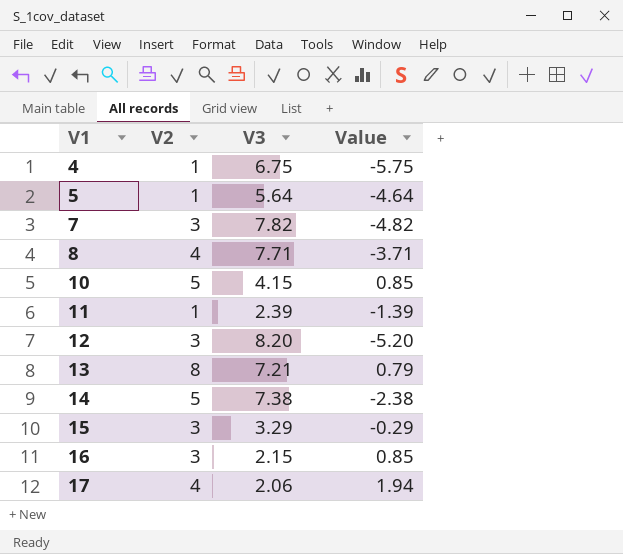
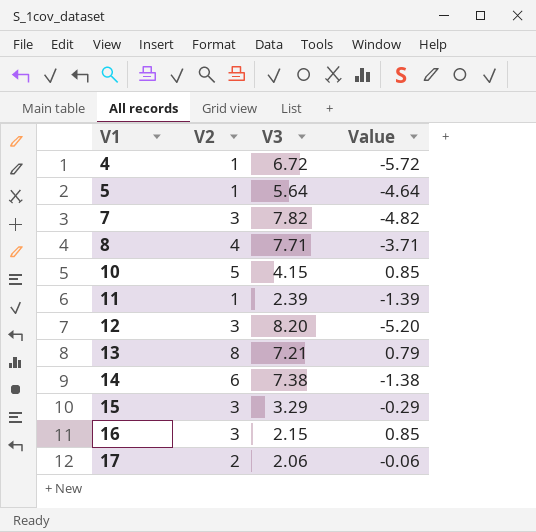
4 | V3: 6.75 -> 6.72
4 | Value: -5.75 -> -5.72
14 | V2: 5 -> 6
14 | Value: -2.38 -> -1.38
17 | V2: 4 -> 2
17 | Value: 1.94 -> -0.06

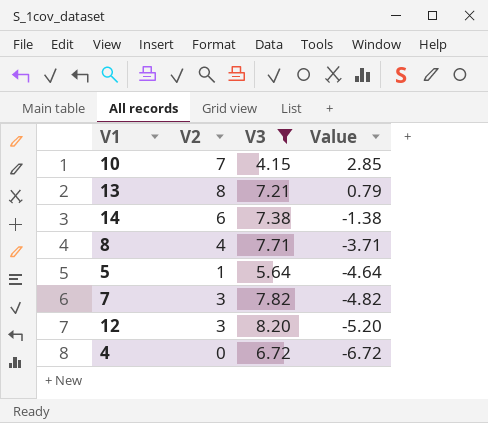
filter: none -> V3 >= 4.15
row order: V1 ascending -> Value descending
10 | V2: 5 -> 7
10 | Value: 0.85 -> 2.85
4 | V2: 1 -> 0
4 | Value: -5.72 -> -6.72

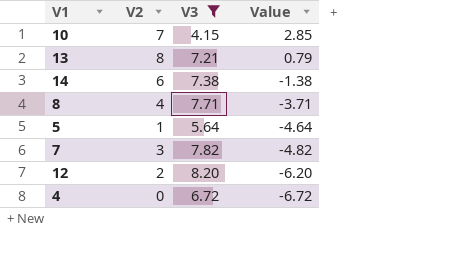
12 | V2: 3 -> 2
12 | Value: -5.20 -> -6.20

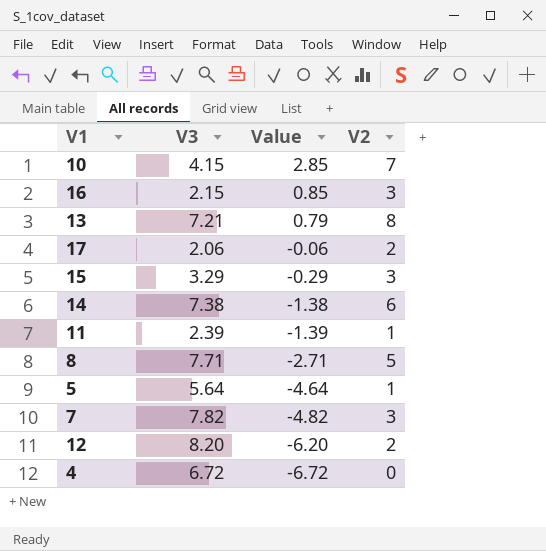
filter: V3 >= 4.15 -> none
column V2 | position: 2 -> 4
8 | Value: -3.71 -> -2.71
8 | V2: 4 -> 5

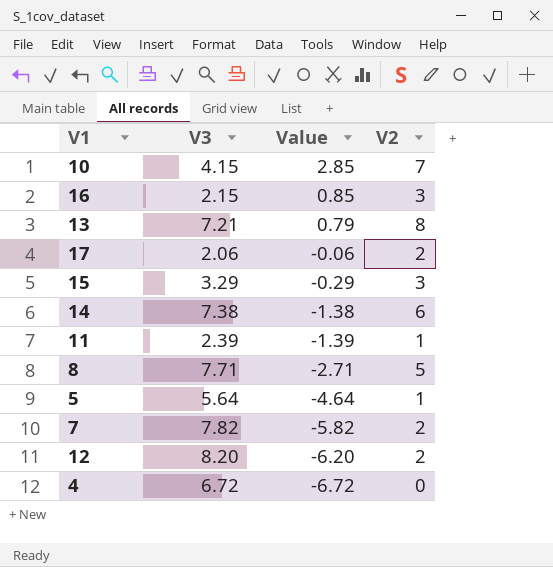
7 | Value: -4.82 -> -5.82
7 | V2: 3 -> 2

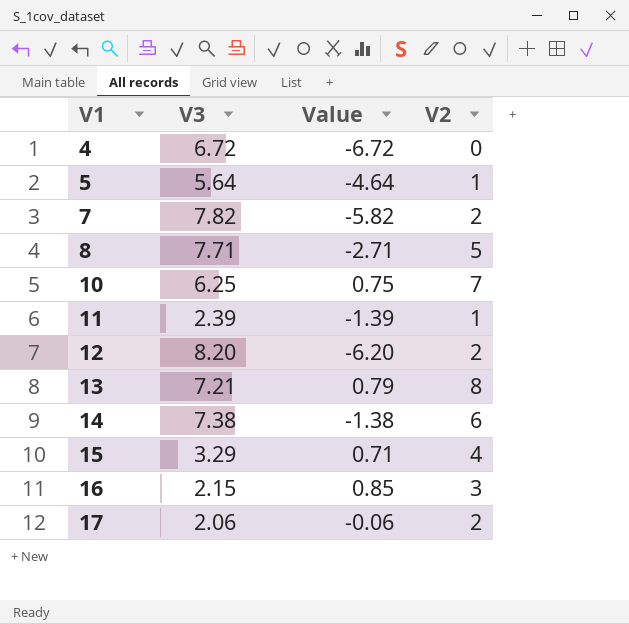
row order: Value descending -> V1 ascending
10 | V3: 4.15 -> 6.25
10 | Value: 2.85 -> 0.75
15 | Value: -0.29 -> 0.71
15 | V2: 3 -> 4

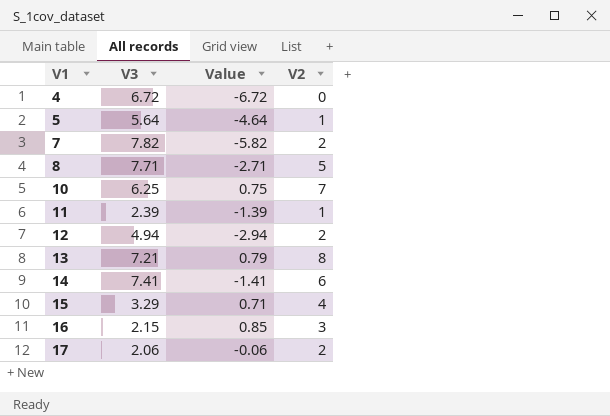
12 | V3: 8.20 -> 4.94
12 | Value: -6.20 -> -2.94
14 | V3: 7.38 -> 7.41
14 | Value: -1.38 -> -1.41

